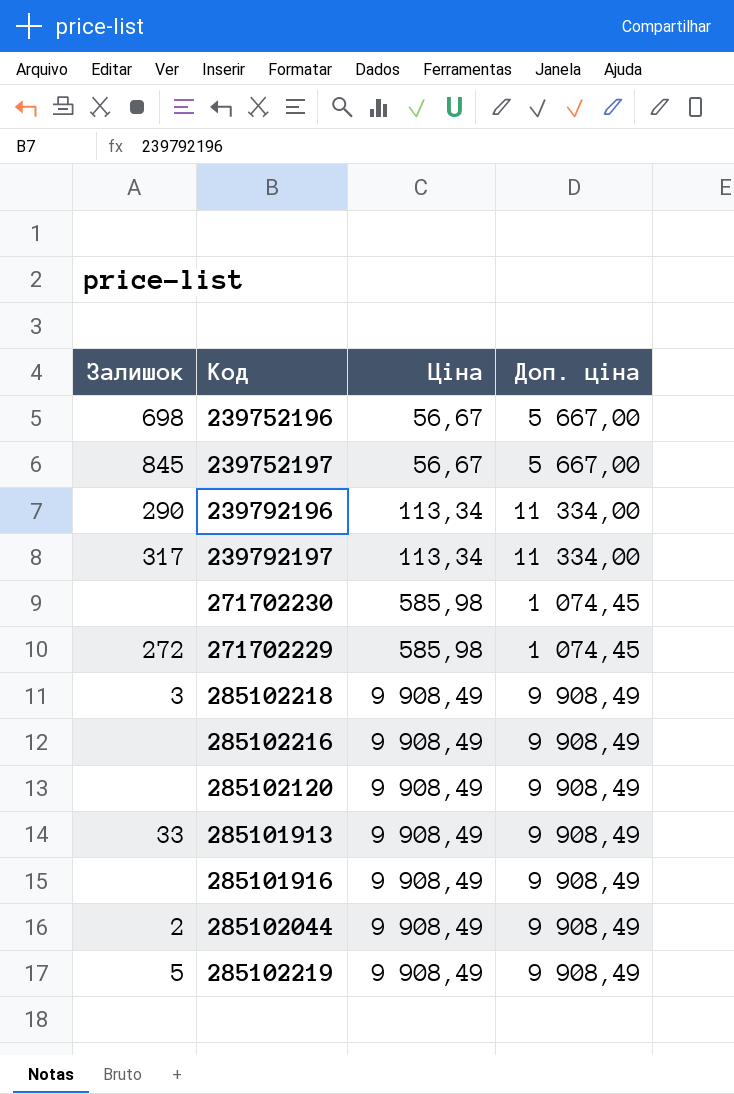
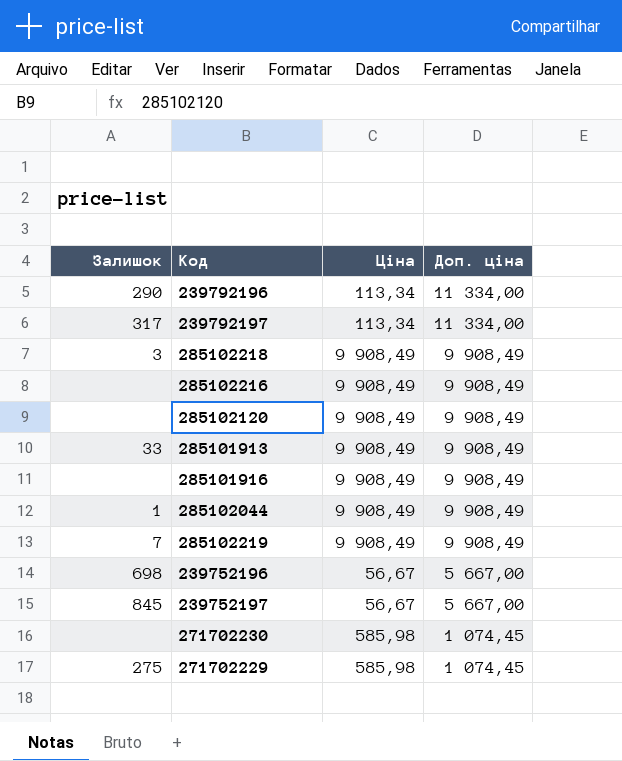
row order: Ціна ascending -> Доп. ціна descending
285102044 | Залишок: 2 -> 1
285102219 | Залишок: 5 -> 7
271702229 | Залишок: 272 -> 275

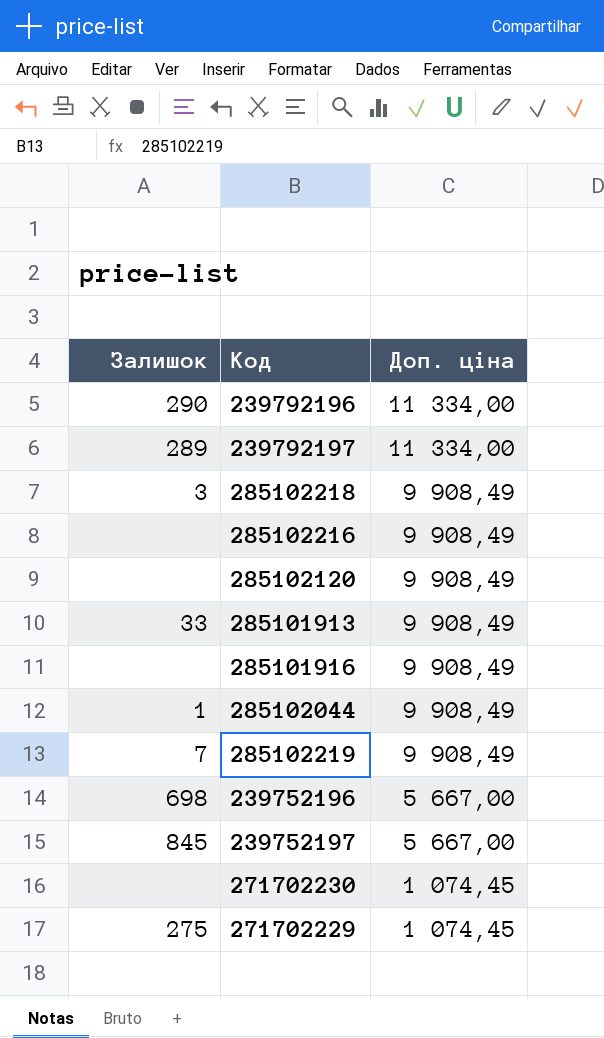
column Ціна | position: 3 -> none
239792197 | Залишок: 317 -> 289

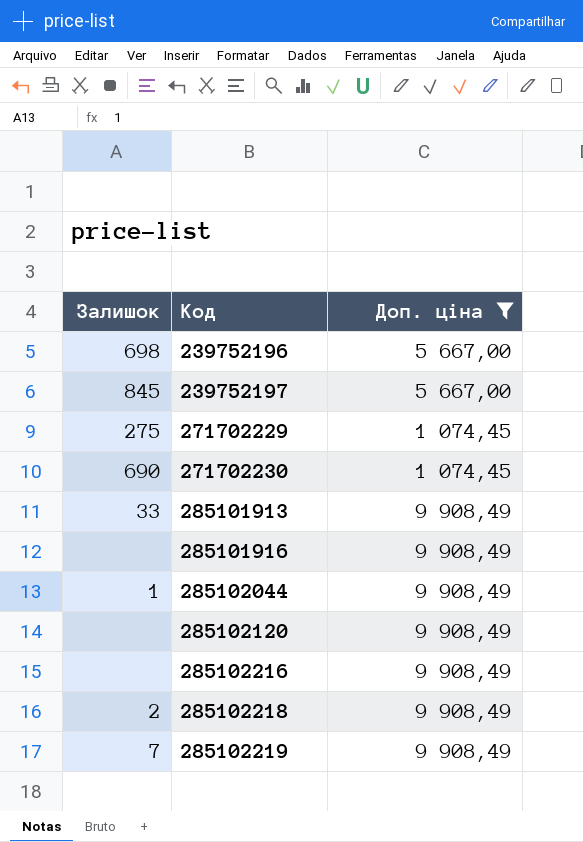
filter: none -> Доп. ціна != 11 334,00
row order: Доп. ціна descending -> Код ascending
271702230 | Залишок: none -> 690
285102218 | Залишок: 3 -> 2

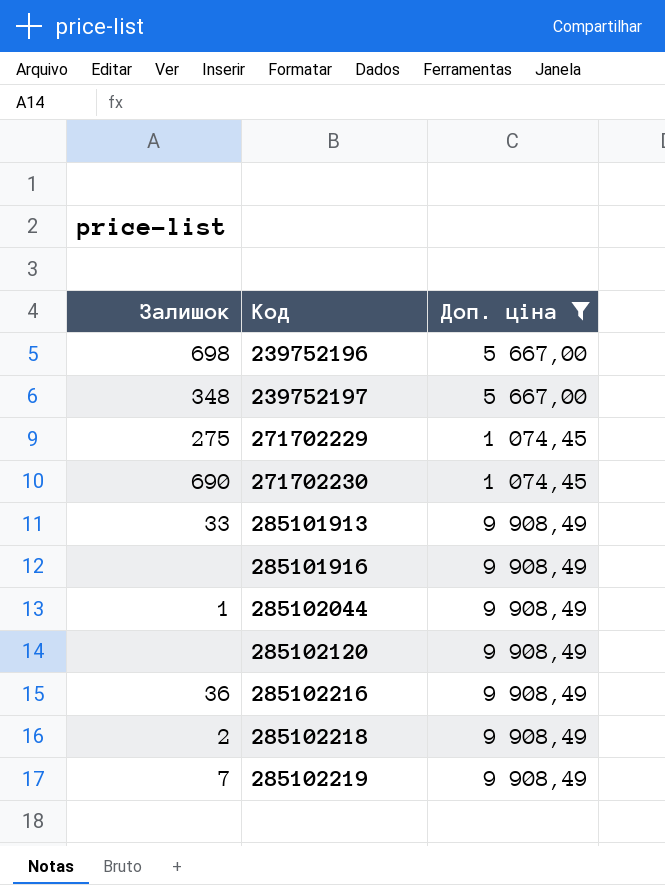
239752197 | Залишок: 845 -> 348
285102216 | Залишок: none -> 36

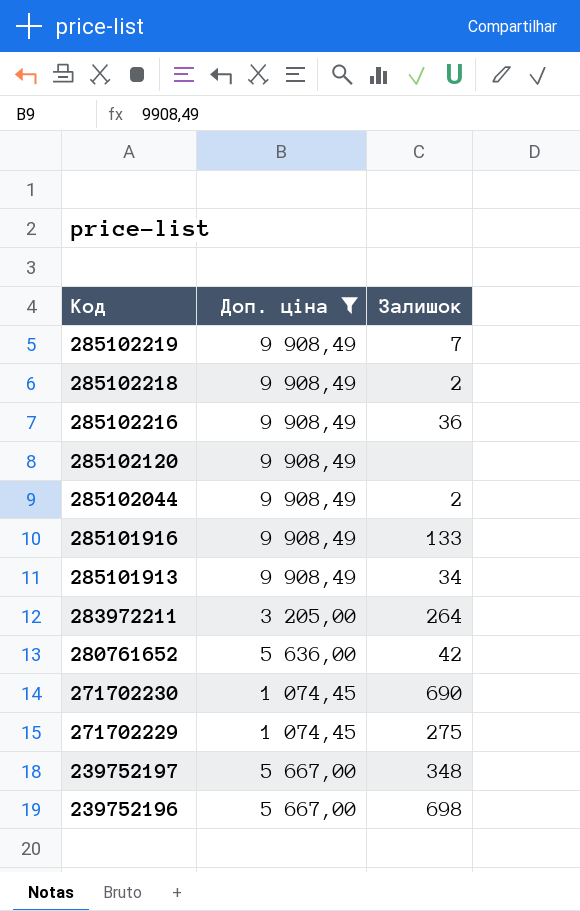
row order: Код ascending -> Код descending
column Залишок | position: 1 -> 3
285102044 | Залишок: 1 -> 2
285101916 | Залишок: none -> 133
285101913 | Залишок: 33 -> 34
row 283972211: none -> 3 205,00 | 264
row 280761652: none -> 5 636,00 | 42

